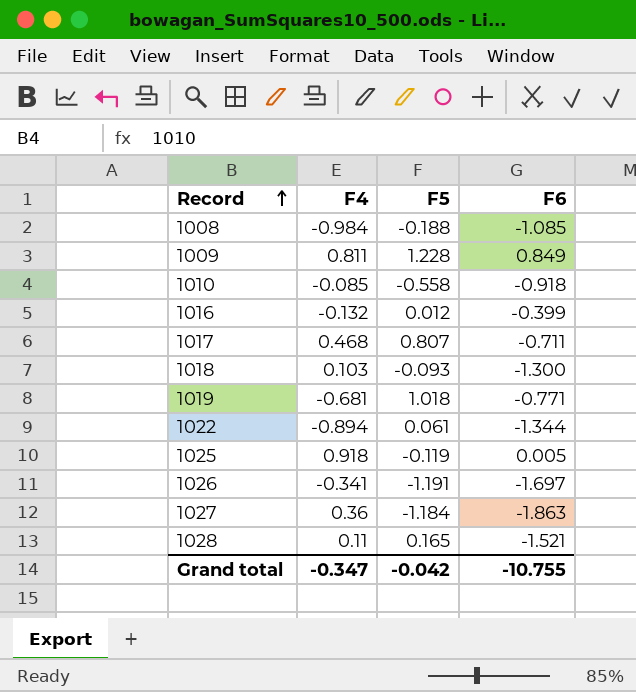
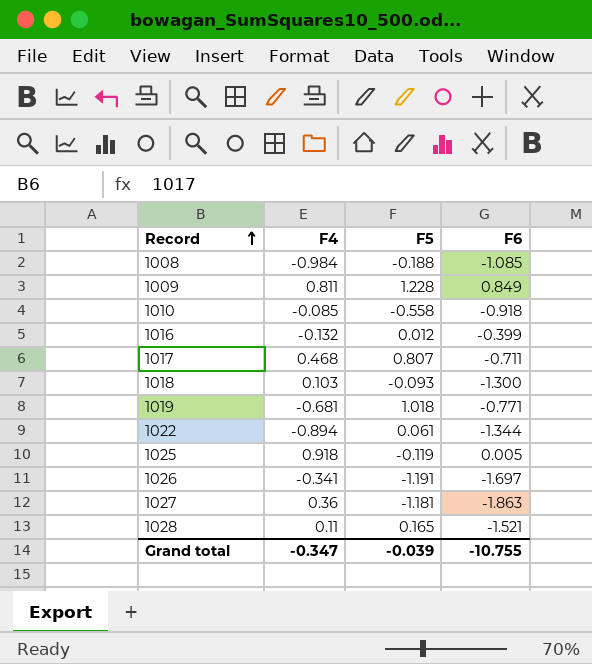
1027 | F5: -1.184 -> -1.181
Grand total | F5: -0.042 -> -0.039

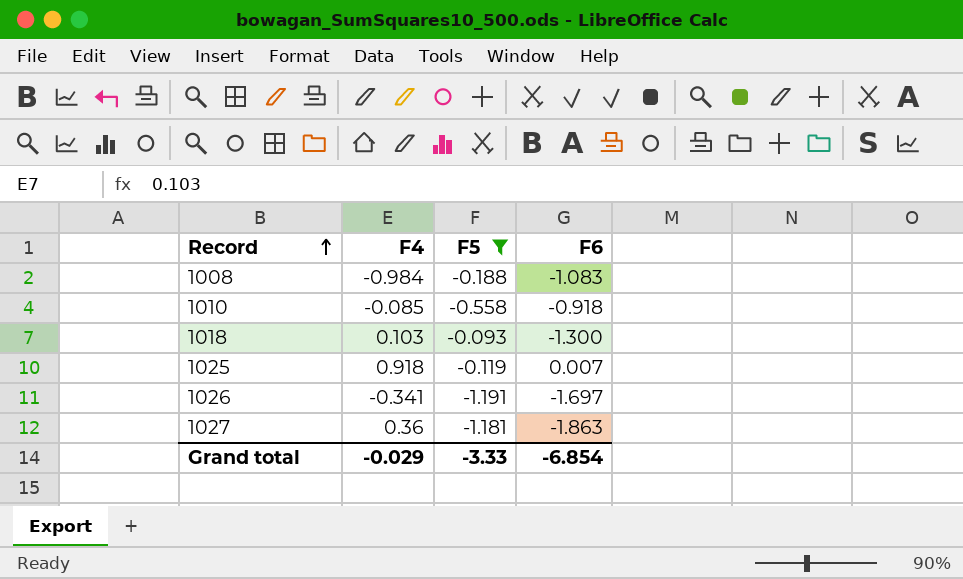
filter: none -> F5 <= -0.093
1008 | F6: -1.085 -> -1.083
1025 | F6: 0.005 -> 0.007
Grand total | F4: -0.347 -> -0.029
Grand total | F5: -0.039 -> -3.33
Grand total | F6: -10.755 -> -6.854

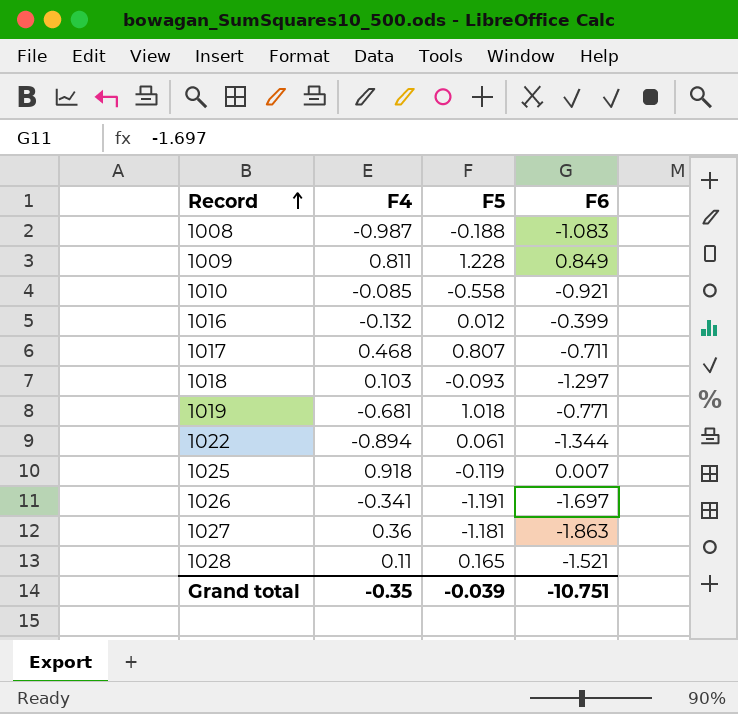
filter: F5 <= -0.093 -> none
1008 | F4: -0.984 -> -0.987
1010 | F6: -0.918 -> -0.921
1018 | F6: -1.300 -> -1.297
Grand total | F4: -0.029 -> -0.35
Grand total | F5: -3.33 -> -0.039
Grand total | F6: -6.854 -> -10.751

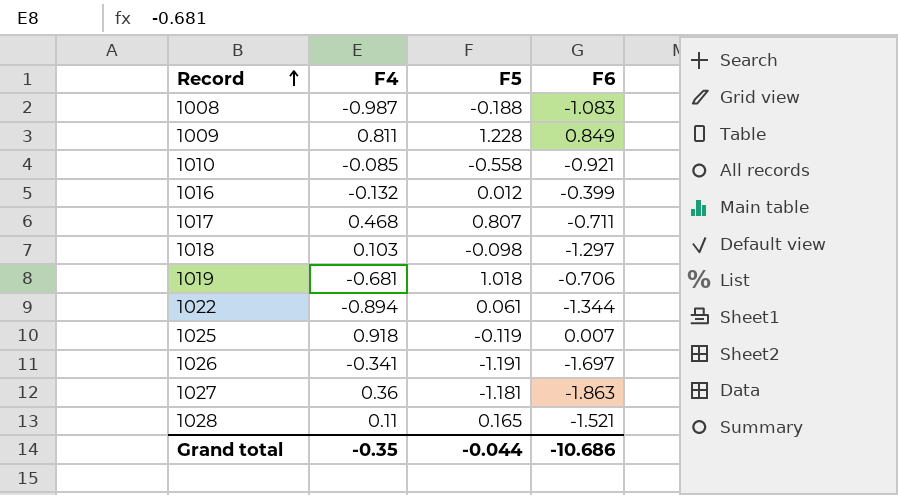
1018 | F5: -0.093 -> -0.098
1019 | F6: -0.771 -> -0.706
Grand total | F5: -0.039 -> -0.044
Grand total | F6: -10.751 -> -10.686

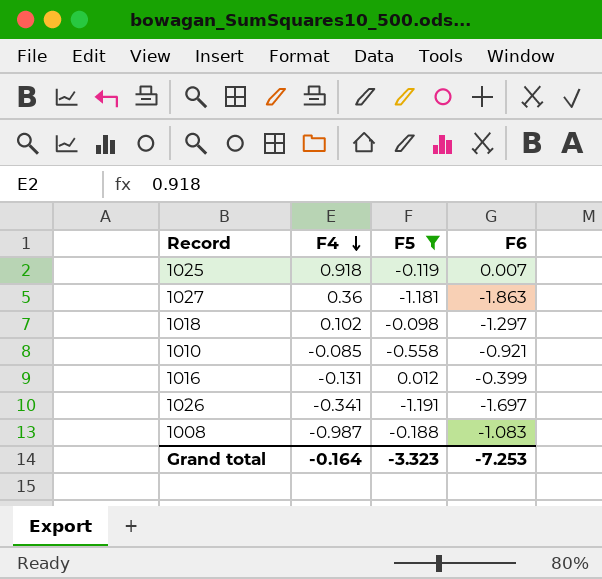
filter: none -> F5 <= 0.012
row order: Record ascending -> F4 descending
1018 | F4: 0.103 -> 0.102
1016 | F4: -0.132 -> -0.131
Grand total | F4: -0.35 -> -0.164
Grand total | F5: -0.044 -> -3.323
Grand total | F6: -10.686 -> -7.253

